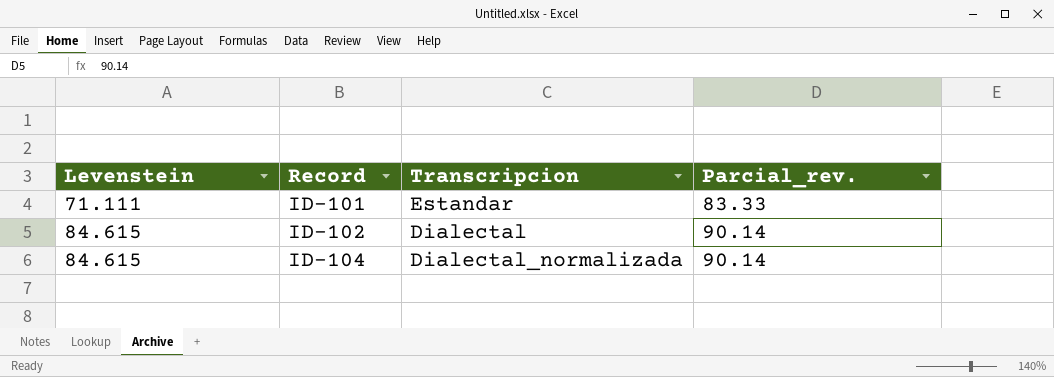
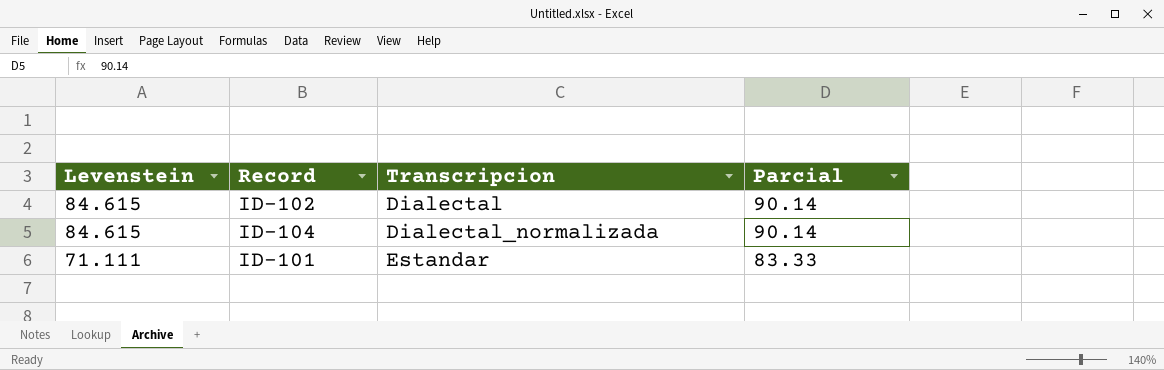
row order: Levenstein ascending -> Levenstein descending
column name: Parcial_rev. -> Parcial

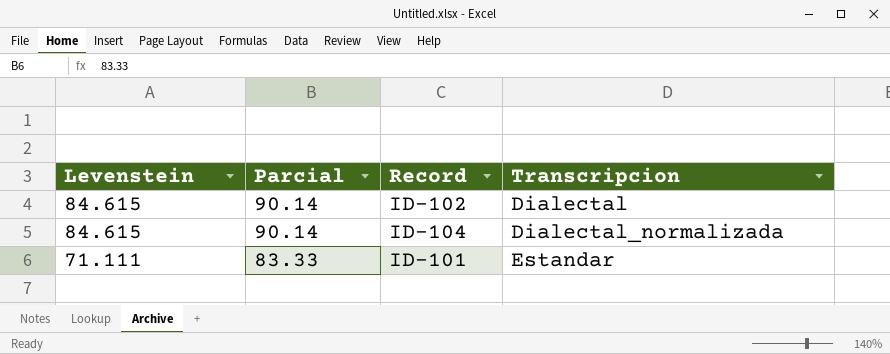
column Parcial | position: 4 -> 2

